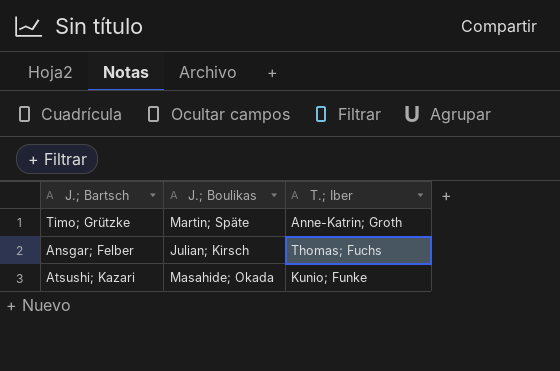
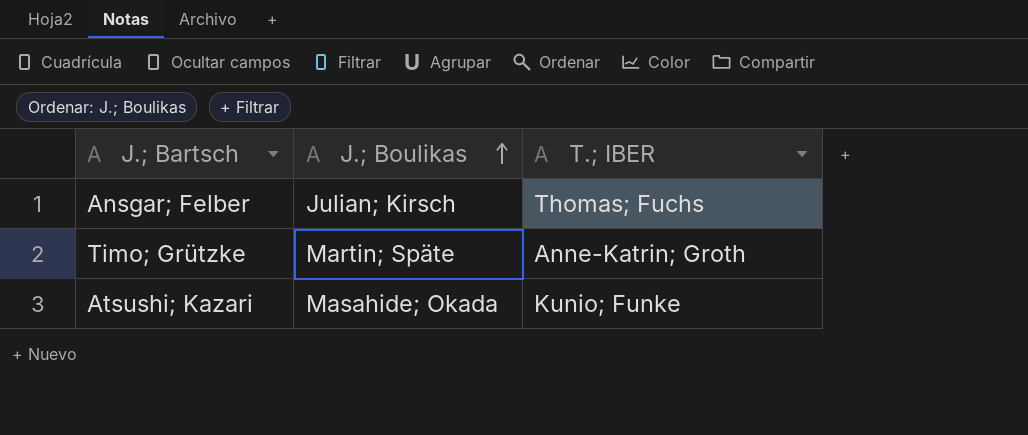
row order: none -> J.; Boulikas ascending
column name: T.; Iber -> T.; IBER

